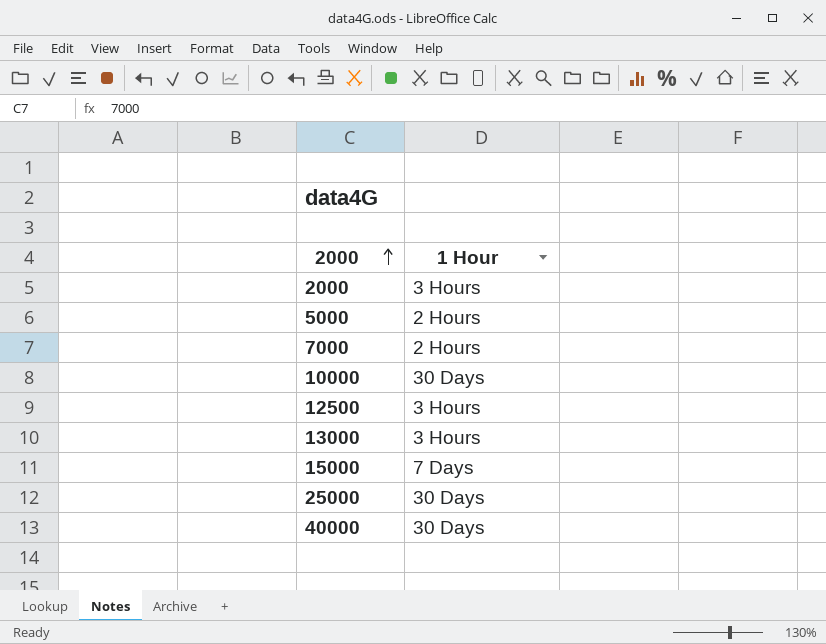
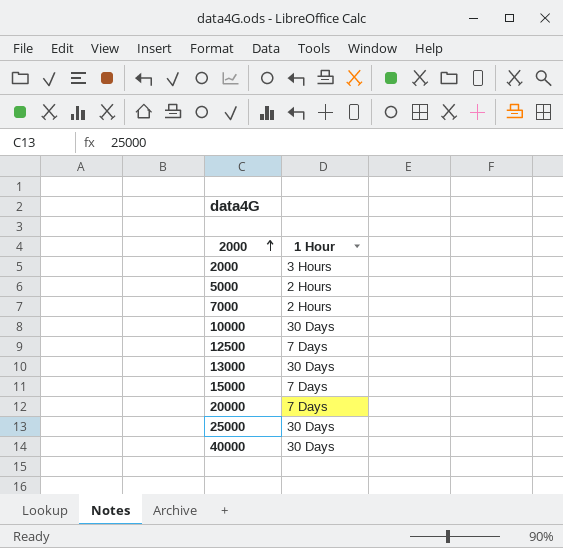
12500 | 1 Hour: 3 Hours -> 7 Days
13000 | 1 Hour: 3 Hours -> 30 Days
row 20000: none -> 7 Days

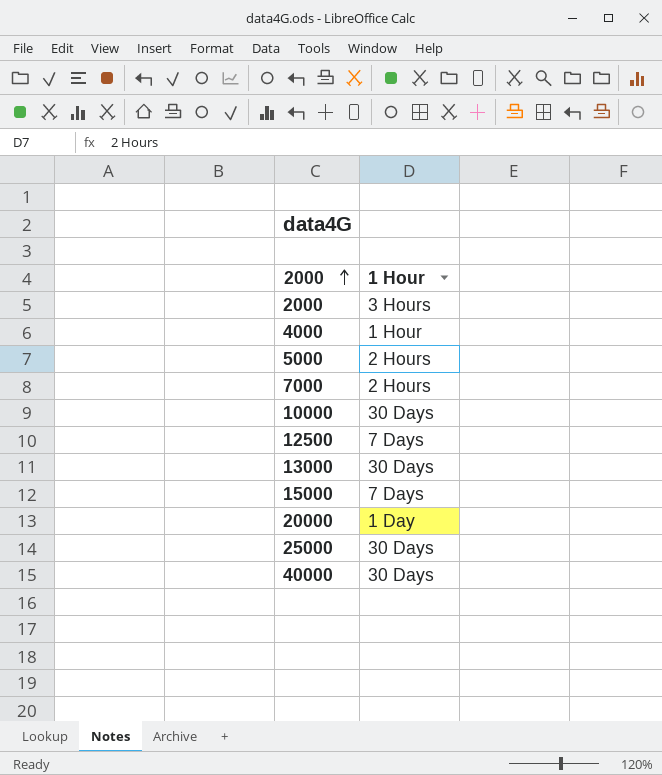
row 4000: none -> 1 Hour
20000 | 1 Hour: 7 Days -> 1 Day

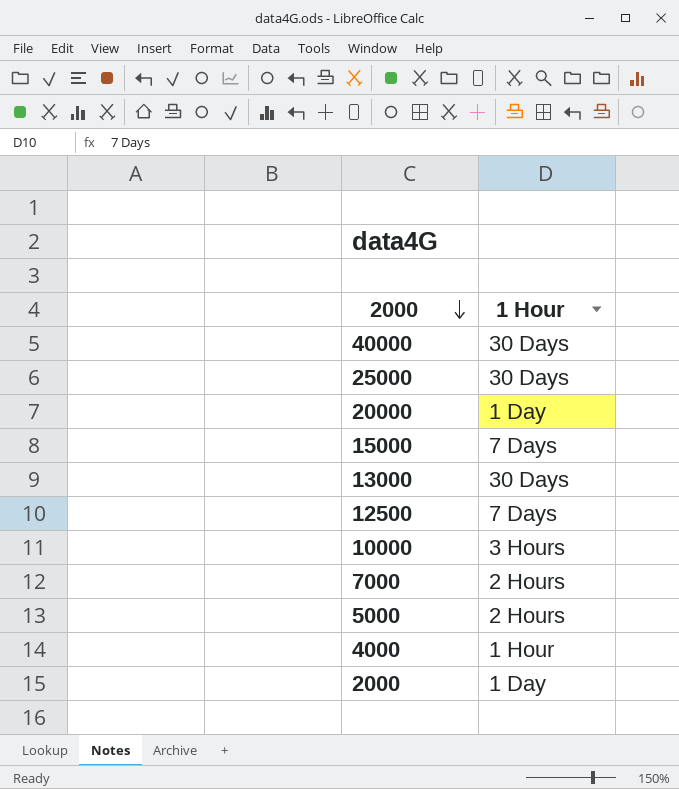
row order: 2000 ascending -> 2000 descending
10000 | 1 Hour: 30 Days -> 3 Hours
2000 | 1 Hour: 3 Hours -> 1 Day

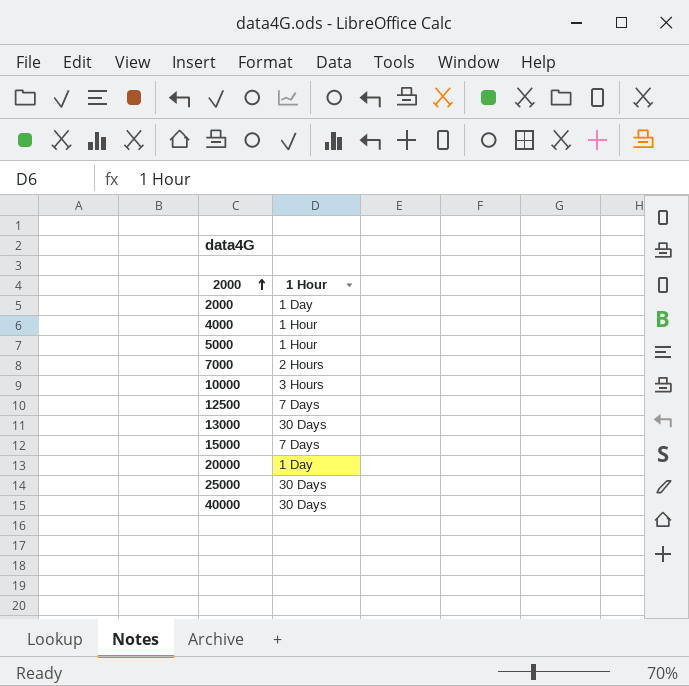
row order: 2000 descending -> 2000 ascending
5000 | 1 Hour: 2 Hours -> 1 Hour

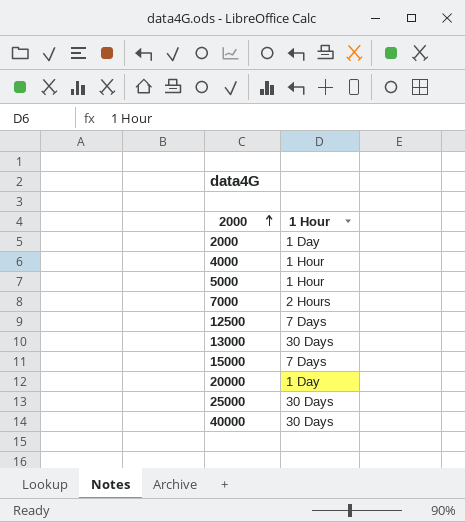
row 10000: 3 Hours -> none

